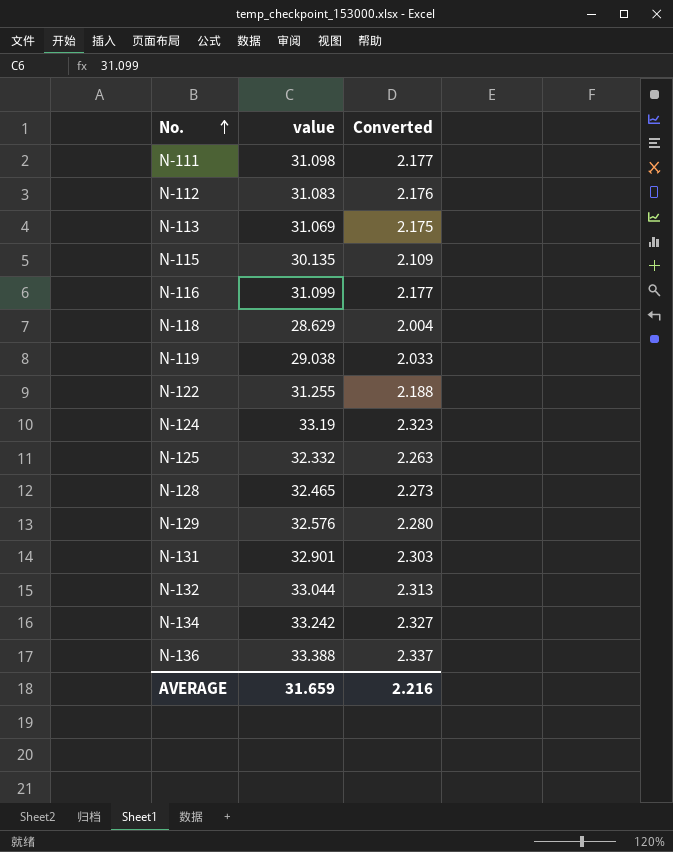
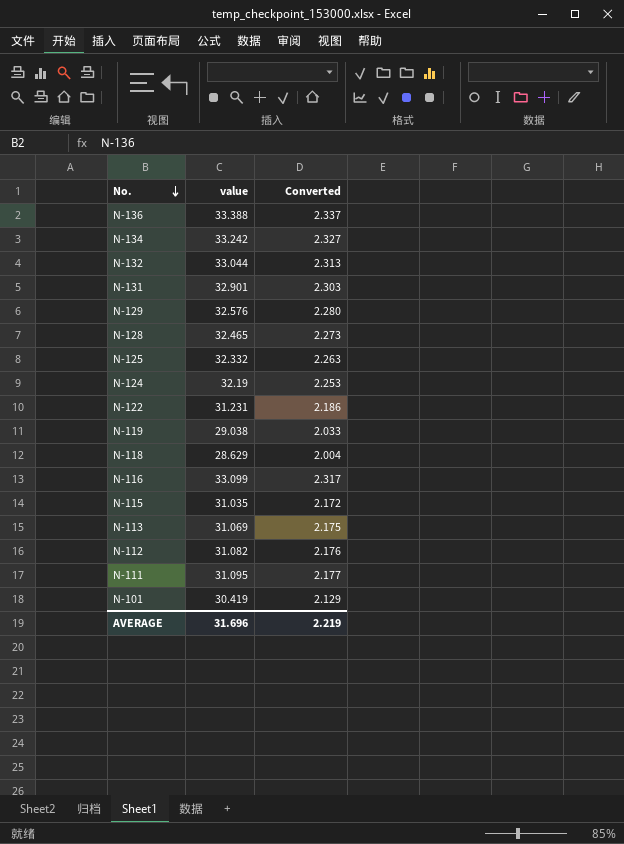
row order: No. ascending -> No. descending
N-124 | value: 33.19 -> 32.19
N-124 | Converted: 2.323 -> 2.253
N-122 | value: 31.255 -> 31.231
N-122 | Converted: 2.188 -> 2.186
N-116 | value: 31.099 -> 33.099
N-116 | Converted: 2.177 -> 2.317
N-115 | value: 30.135 -> 31.035
N-115 | Converted: 2.109 -> 2.172
N-112 | value: 31.083 -> 31.082
N-111 | value: 31.098 -> 31.095
row N-101: none -> 30.419 | 2.129
AVERAGE | value: 31.659 -> 31.696
AVERAGE | Converted: 2.216 -> 2.219

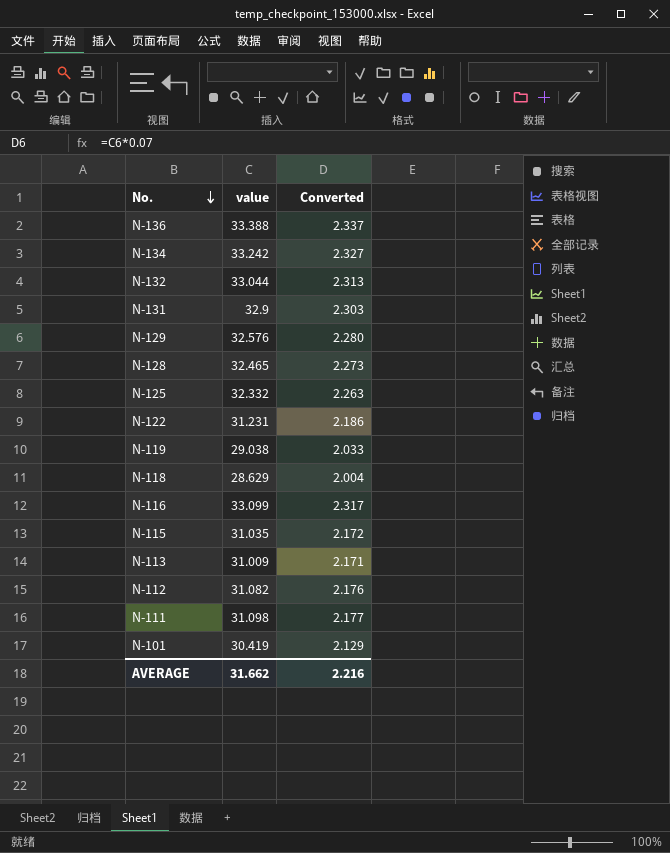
row N-124: 32.19 | 2.253 -> none
N-131 | value: 32.901 -> 32.9
N-113 | value: 31.069 -> 31.009
N-113 | Converted: 2.175 -> 2.171
N-111 | value: 31.095 -> 31.098
AVERAGE | value: 31.696 -> 31.662
AVERAGE | Converted: 2.219 -> 2.216

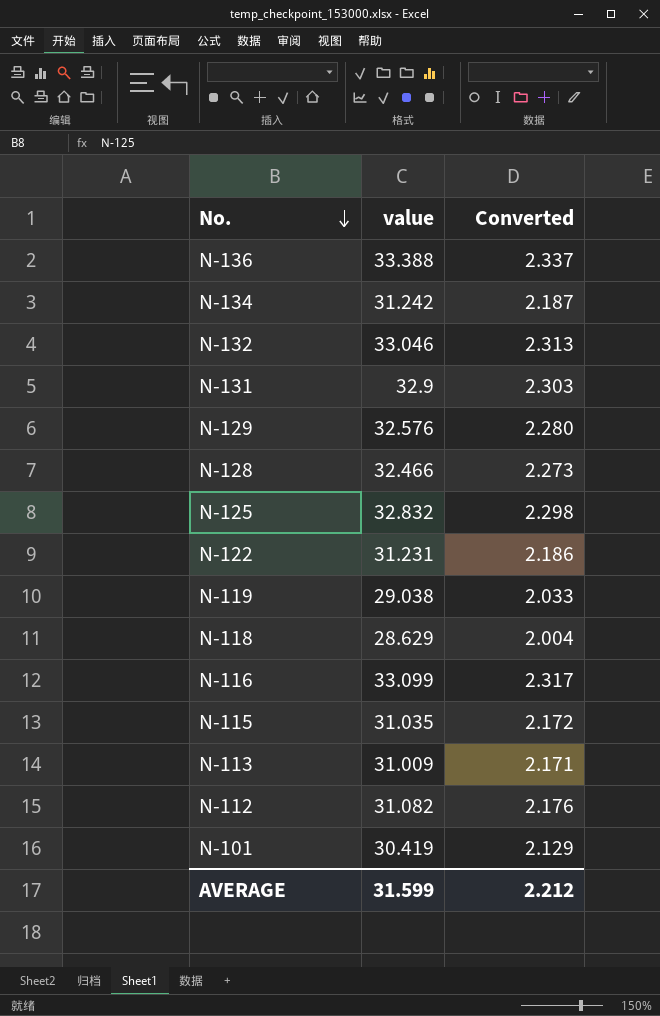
row N-111: 31.098 | 2.177 -> none
N-134 | value: 33.242 -> 31.242
N-134 | Converted: 2.327 -> 2.187
N-132 | value: 33.044 -> 33.046
N-128 | value: 32.465 -> 32.466
N-125 | value: 32.332 -> 32.832
N-125 | Converted: 2.263 -> 2.298
AVERAGE | value: 31.662 -> 31.599
AVERAGE | Converted: 2.216 -> 2.212

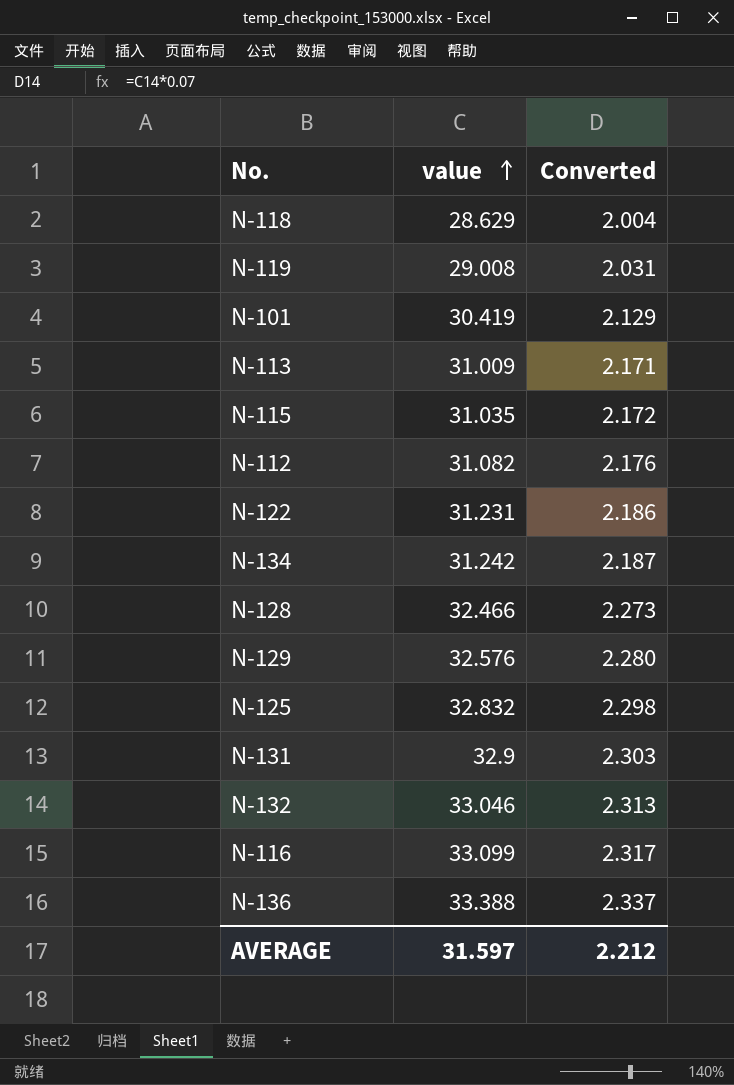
row order: No. descending -> value ascending
N-119 | value: 29.038 -> 29.008
N-119 | Converted: 2.033 -> 2.031
AVERAGE | value: 31.599 -> 31.597

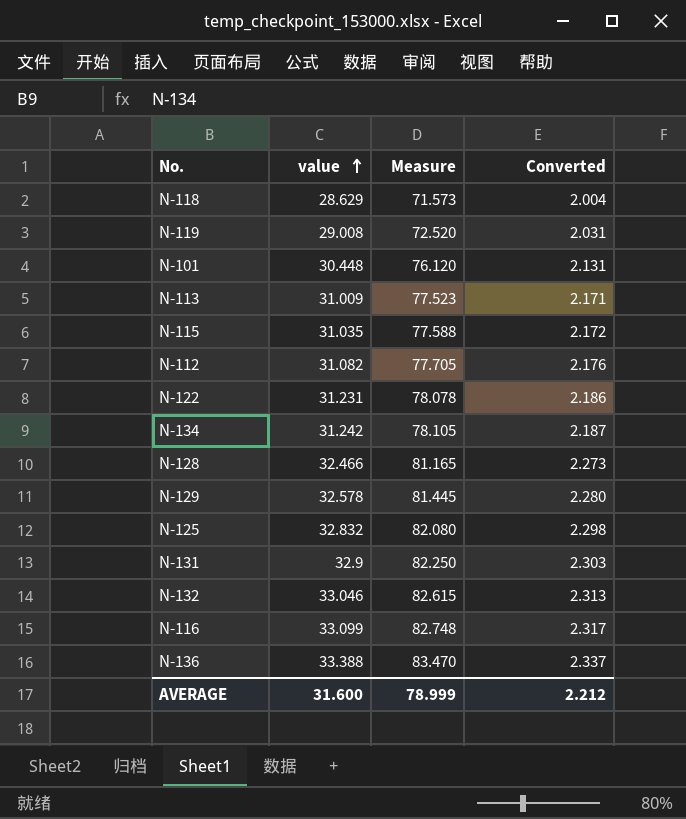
column Measure | formula: none -> [value] * 2.5
N-101 | value: 30.419 -> 30.448
N-101 | Converted: 2.129 -> 2.131
N-129 | value: 32.576 -> 32.578
AVERAGE | value: 31.597 -> 31.600

